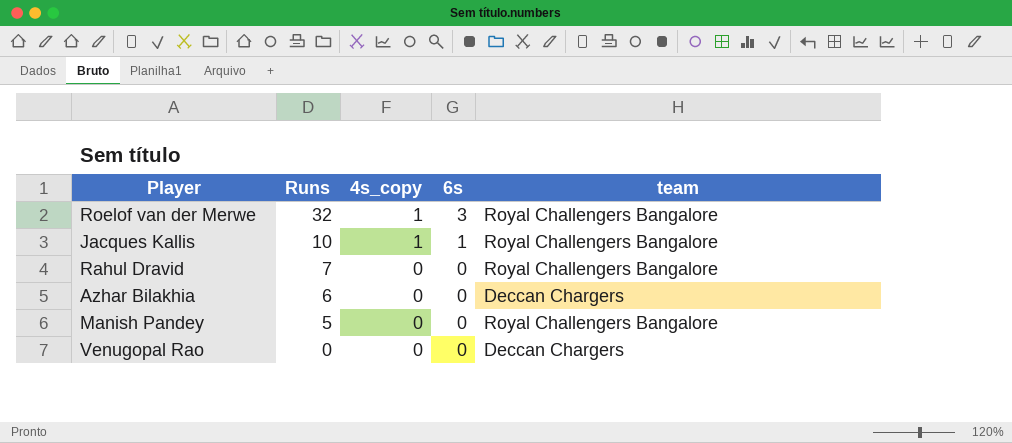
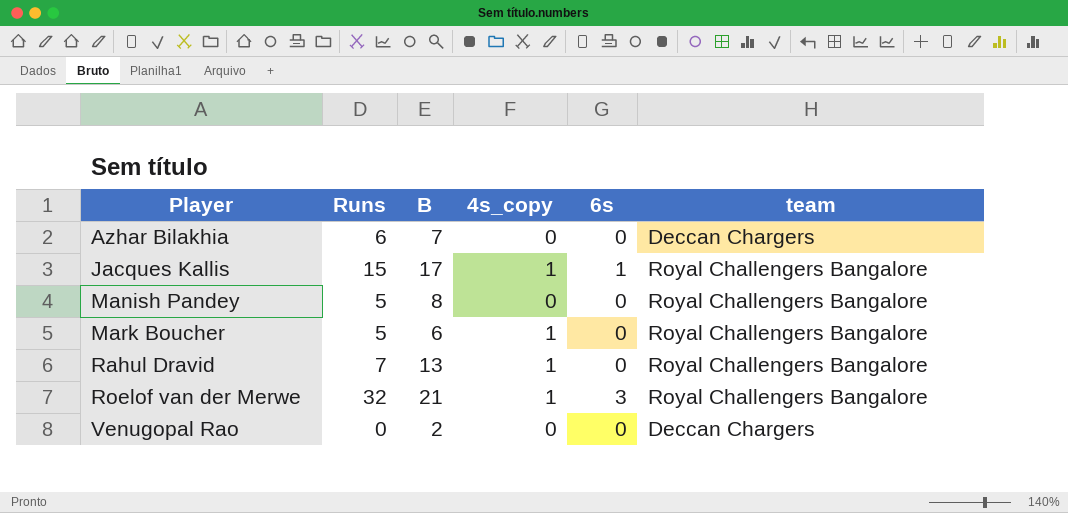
row order: Runs descending -> Player ascending
column B | position: none -> 3
Jacques Kallis | Runs: 10 -> 15
row Mark Boucher: none -> 5 | 6 | 1 | 0 | Royal Challengers Bangalore
Rahul Dravid | 4s_copy: 0 -> 1

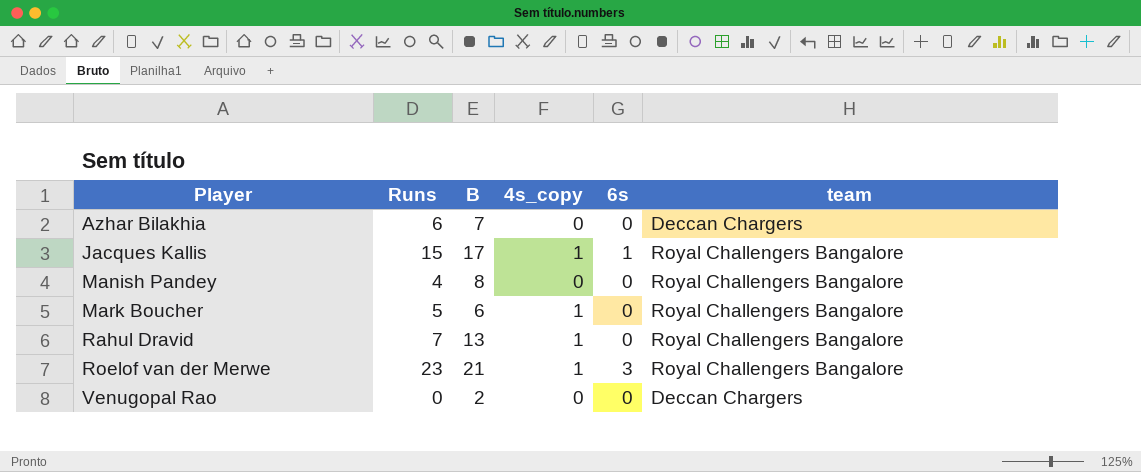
Manish Pandey | Runs: 5 -> 4
Roelof van der Merwe | Runs: 32 -> 23

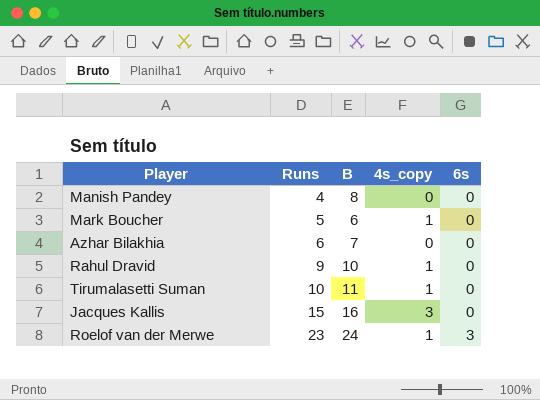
row order: Player ascending -> Runs ascending
column team | position: 6 -> none
row Venugopal Rao: 0 | 2 | 0 | 0 | Deccan Chargers -> none
Rahul Dravid | Runs: 7 -> 9
Rahul Dravid | B: 13 -> 10
row Tirumalasetti Suman: none -> 10 | 11 | 1 | 0
Jacques Kallis | B: 17 -> 16
Jacques Kallis | 4s_copy: 1 -> 3
Jacques Kallis | 6s: 1 -> 0
Roelof van der Merwe | B: 21 -> 24

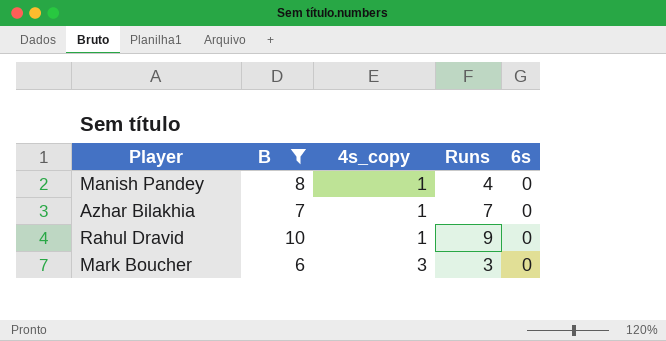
filter: none -> B <= 10
row order: Runs ascending -> 4s_copy ascending
column Runs | position: 2 -> 4
Manish Pandey | 4s_copy: 0 -> 1
Azhar Bilakhia | 4s_copy: 0 -> 1
Azhar Bilakhia | Runs: 6 -> 7
Mark Boucher | 4s_copy: 1 -> 3
Mark Boucher | Runs: 5 -> 3

